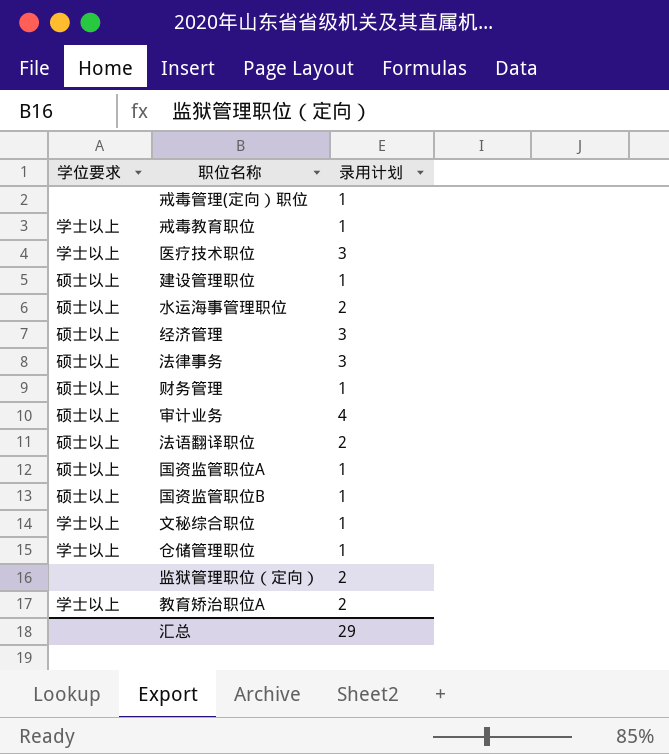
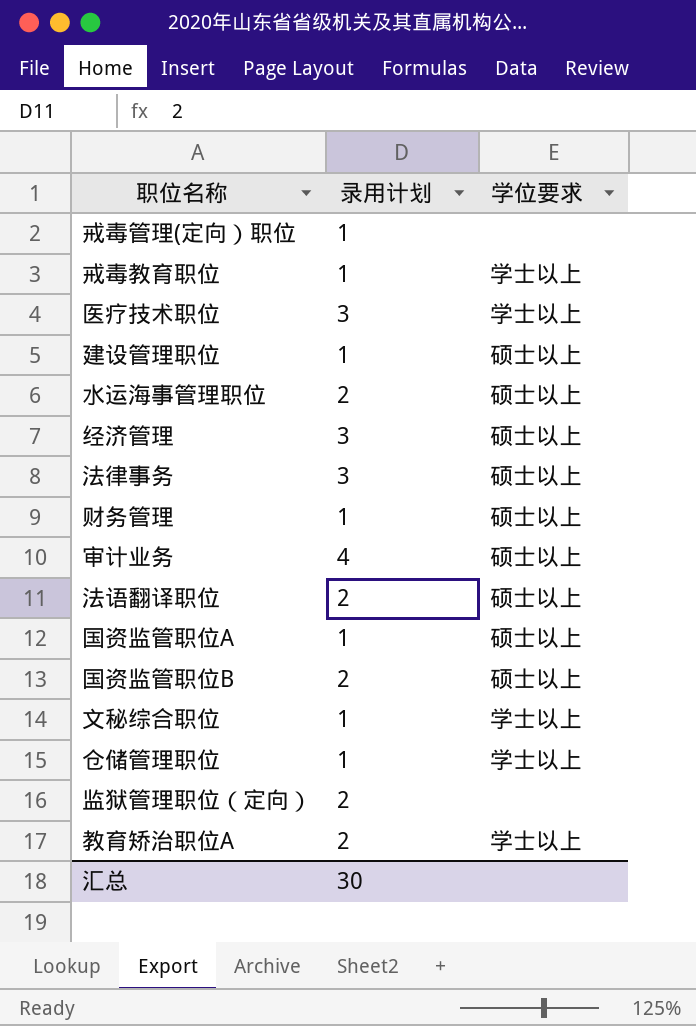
column 学位要求 | position: 1 -> 3
国资监管职位B | 录用计划: 1 -> 2
汇总 | 录用计划: 29 -> 30

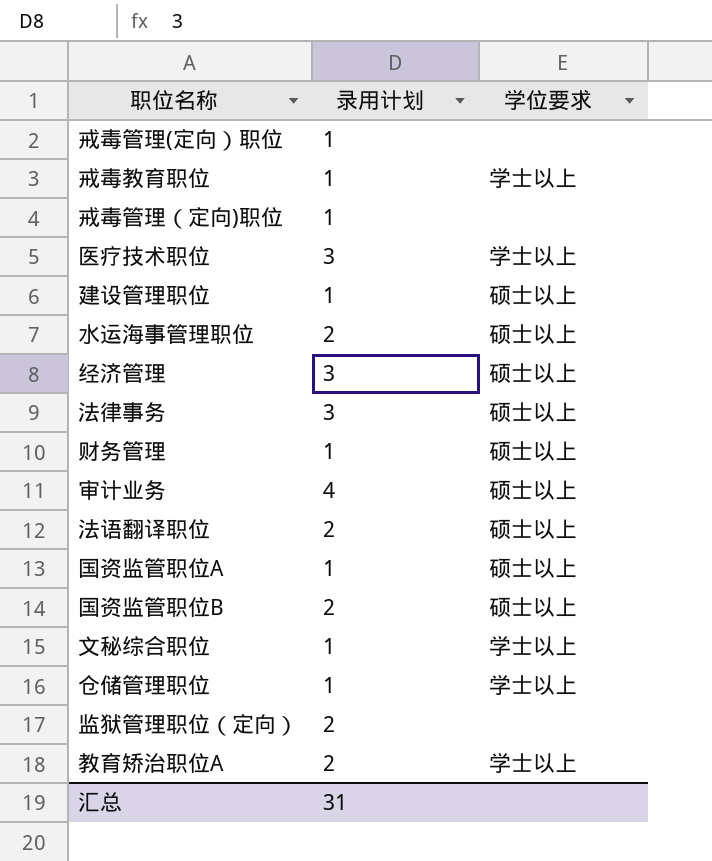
row 戒毒管理（定向)职位: none -> 1 | none
汇总 | 录用计划: 30 -> 31

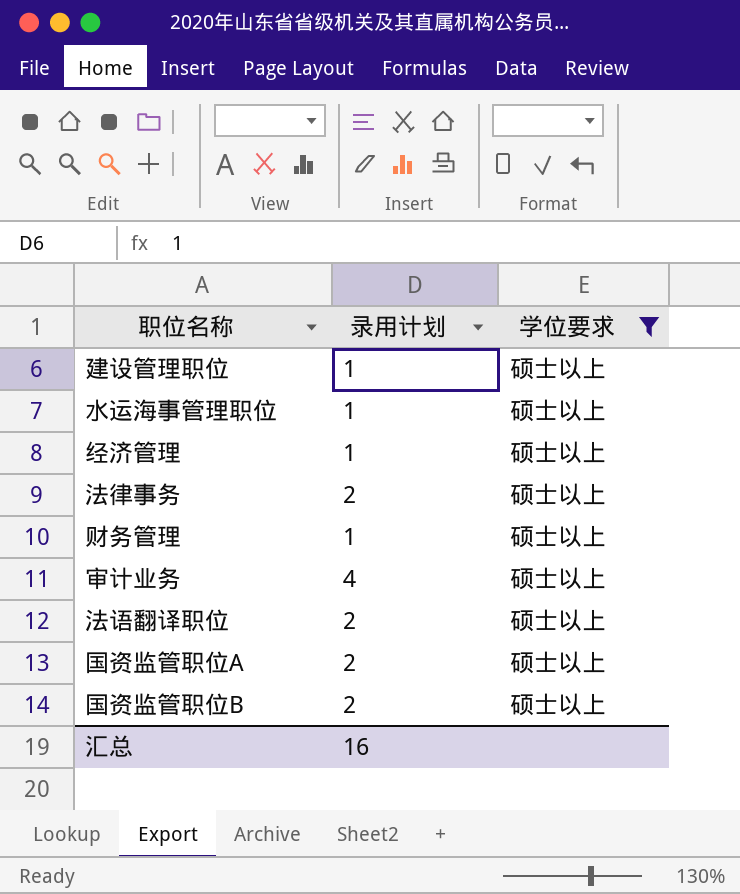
filter: none -> 学位要求 = 硕士以上
水运海事管理职位 | 录用计划: 2 -> 1
经济管理 | 录用计划: 3 -> 1
法律事务 | 录用计划: 3 -> 2
国资监管职位A | 录用计划: 1 -> 2
汇总 | 录用计划: 31 -> 16

